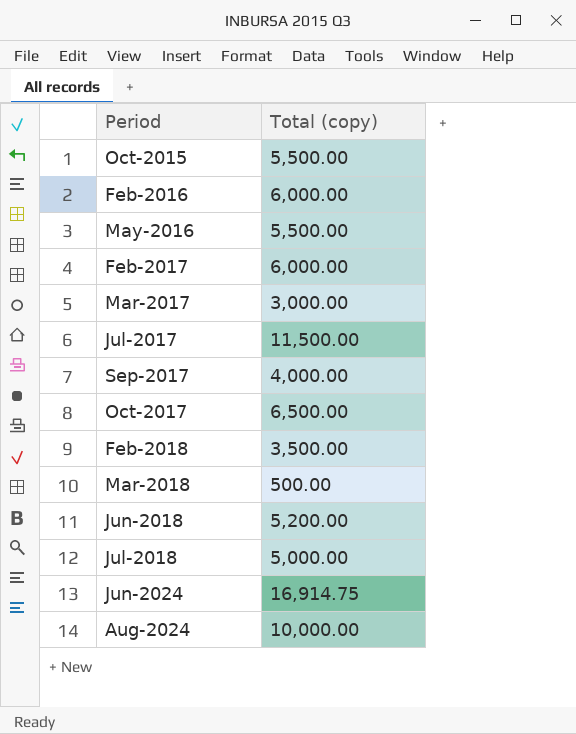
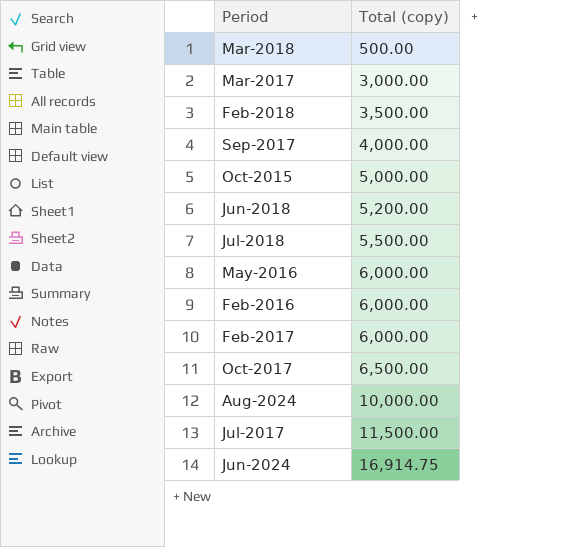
row order: Period ascending -> Total (copy) ascending
Oct-2015 | Total (copy): 5,500.00 -> 5,000.00
Jul-2018 | Total (copy): 5,000.00 -> 5,500.00
May-2016 | Total (copy): 5,500.00 -> 6,000.00

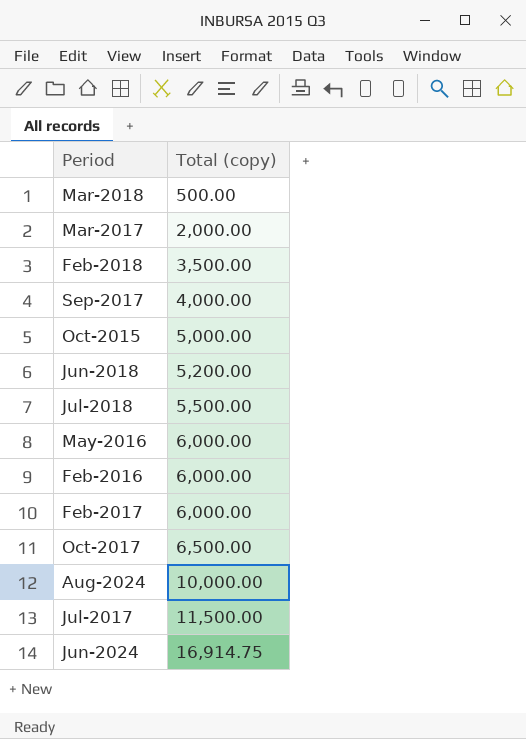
Mar-2017 | Total (copy): 3,000.00 -> 2,000.00

